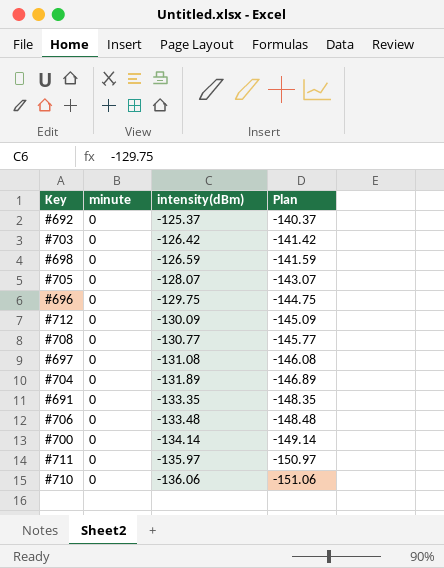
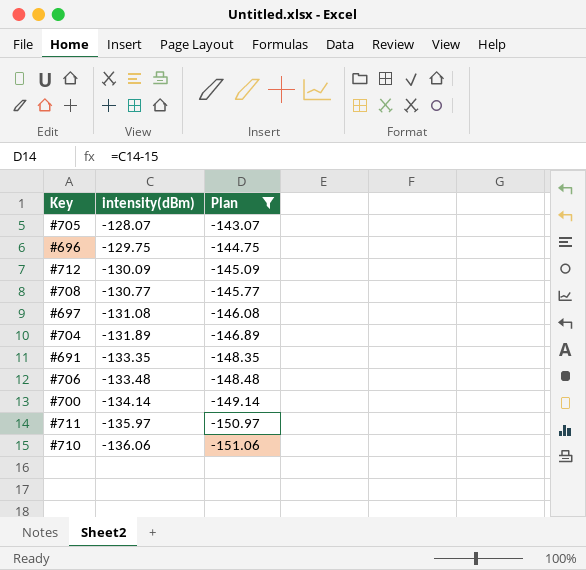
filter: none -> Plan <= -143.07
column minute | position: 2 -> none

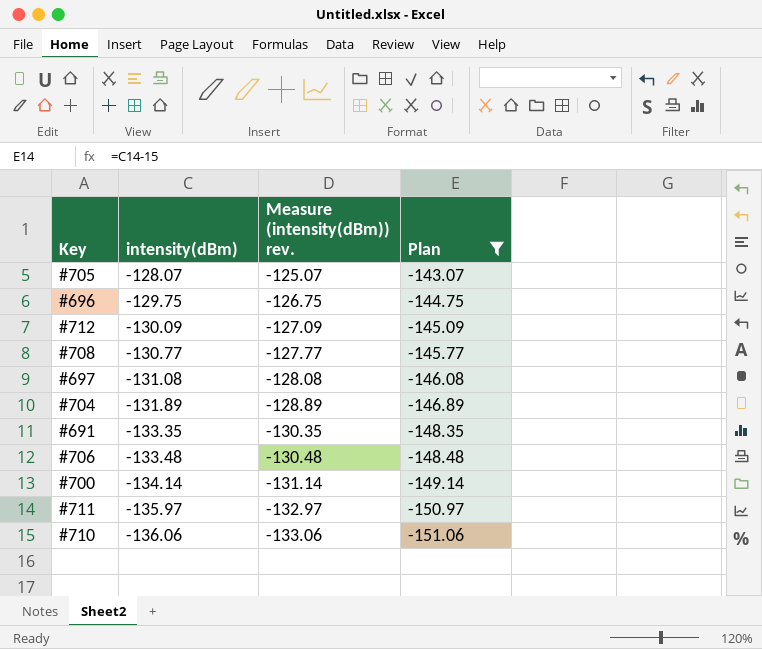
column Measure (intensity(dBm)) rev. | formula: none -> [intensity(dBm)] + 3

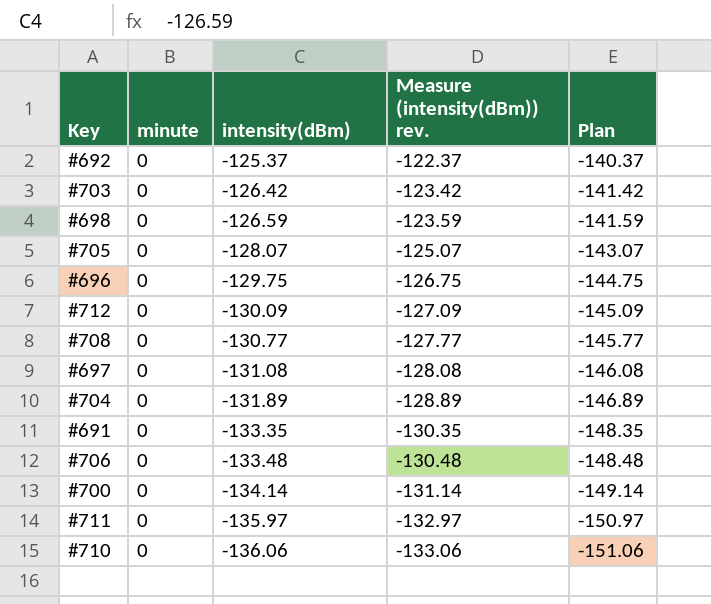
filter: Plan <= -143.07 -> none
column minute | position: none -> 2

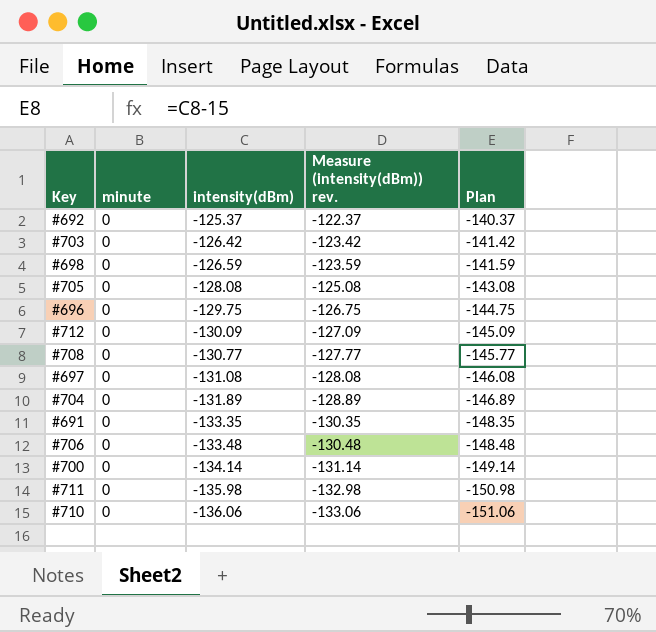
#705 | intensity(dBm): -128.07 -> -128.08
#705 | Measure (intensity(dBm)) rev.: -125.07 -> -125.08
#705 | Plan: -143.07 -> -143.08
#711 | intensity(dBm): -135.97 -> -135.98
#711 | Measure (intensity(dBm)) rev.: -132.97 -> -132.98
#711 | Plan: -150.97 -> -150.98

